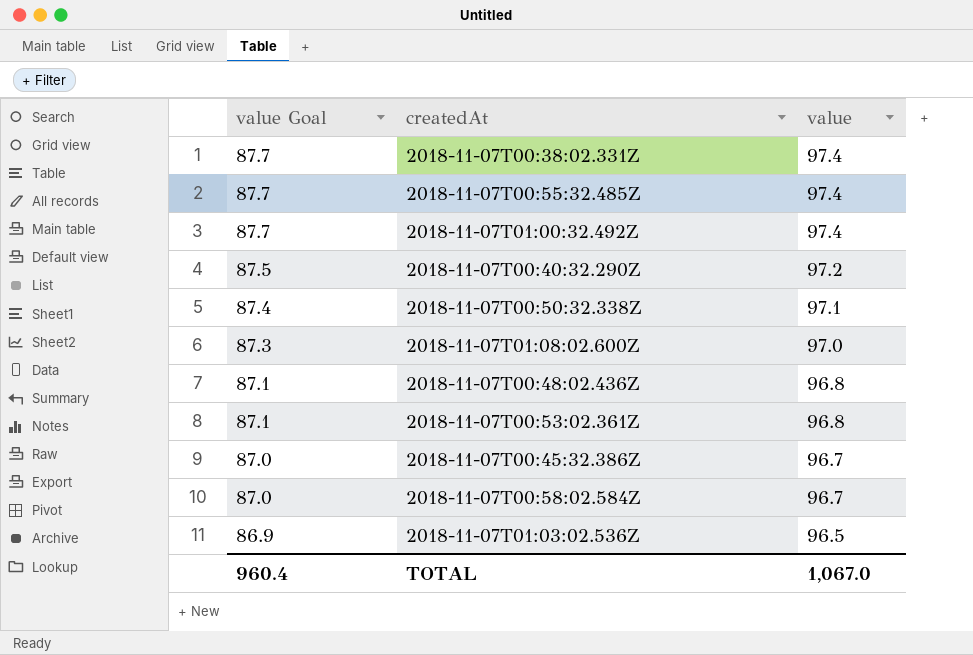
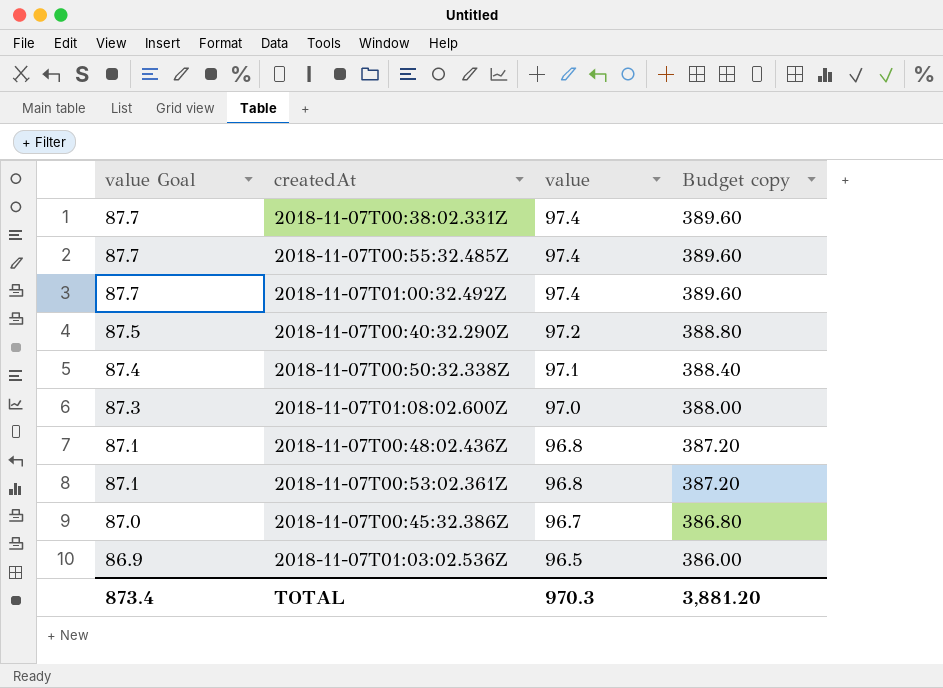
column Budget copy | formula: none -> [value] * 4
row 2018-11-07T00:58:02.584Z: 87.0 | 96.7 -> none
TOTAL | value Goal: 960.4 -> 873.4
TOTAL | value: 1,067.0 -> 970.3

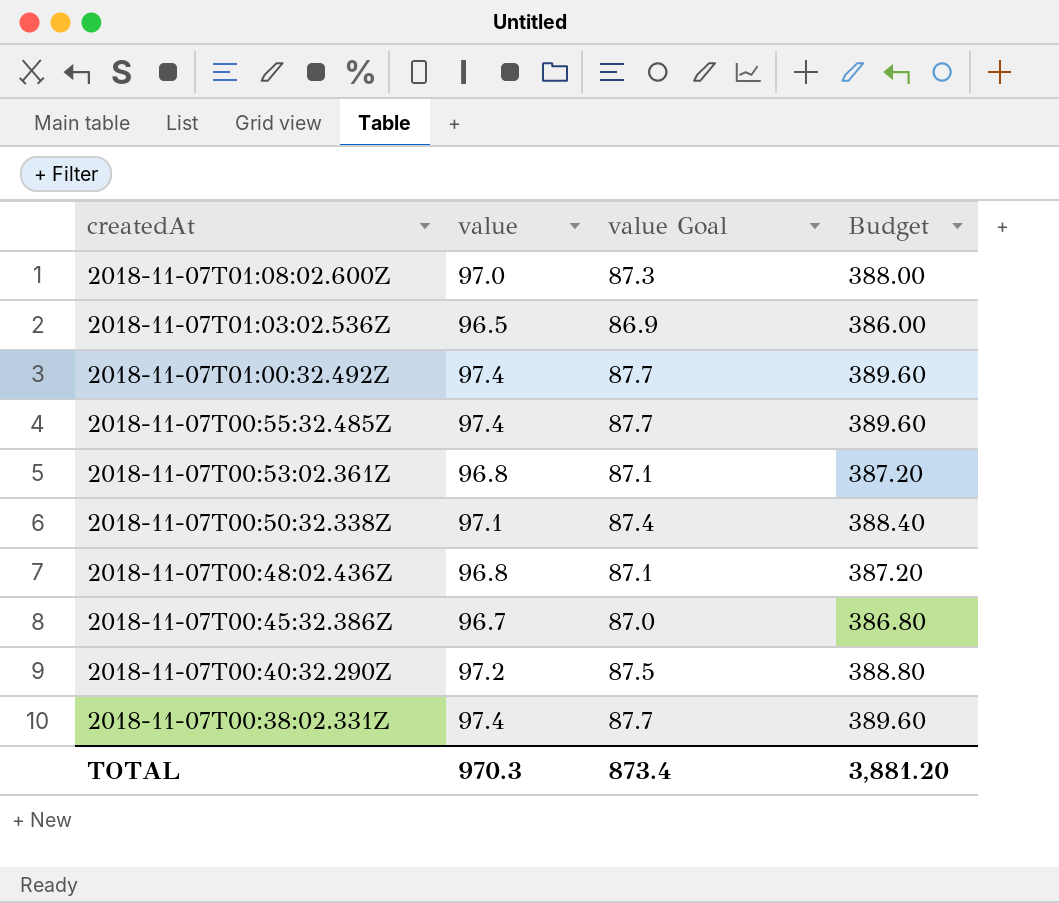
row order: value Goal descending -> createdAt descending
column value Goal | position: 1 -> 3
column name: Budget copy -> Budget

